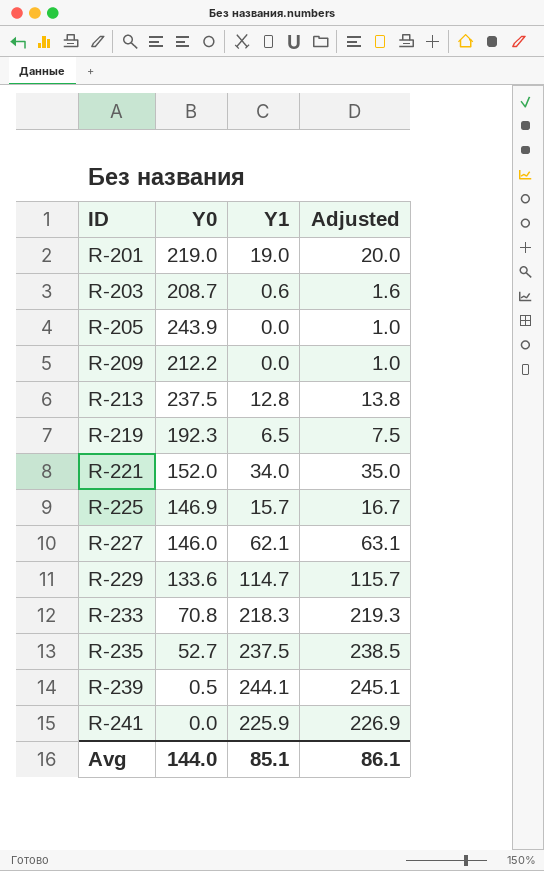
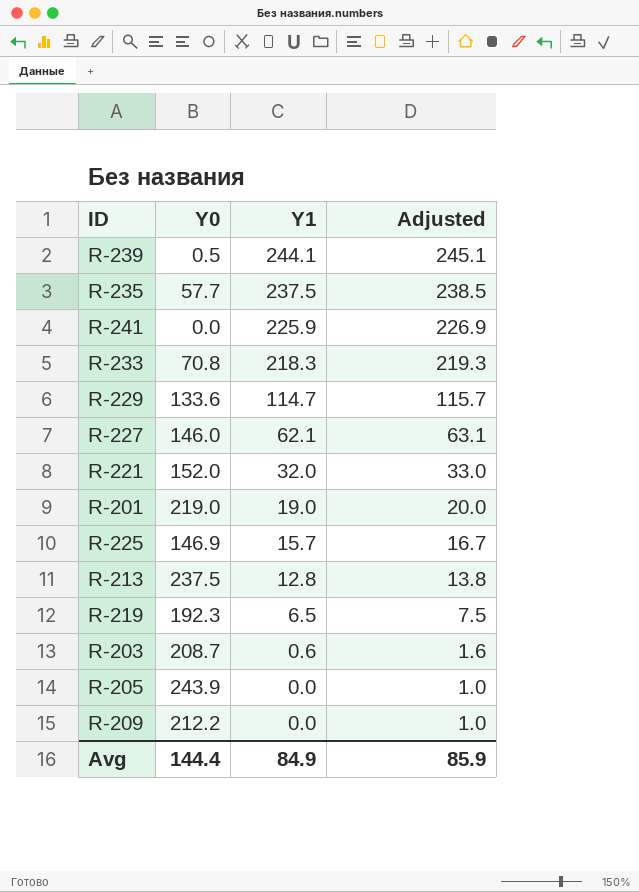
row order: ID ascending -> Y1 descending
R-235 | Y0: 52.7 -> 57.7
R-221 | Y1: 34.0 -> 32.0
R-221 | Adjusted: 35.0 -> 33.0
Avg | Y0: 144.0 -> 144.4
Avg | Y1: 85.1 -> 84.9
Avg | Adjusted: 86.1 -> 85.9

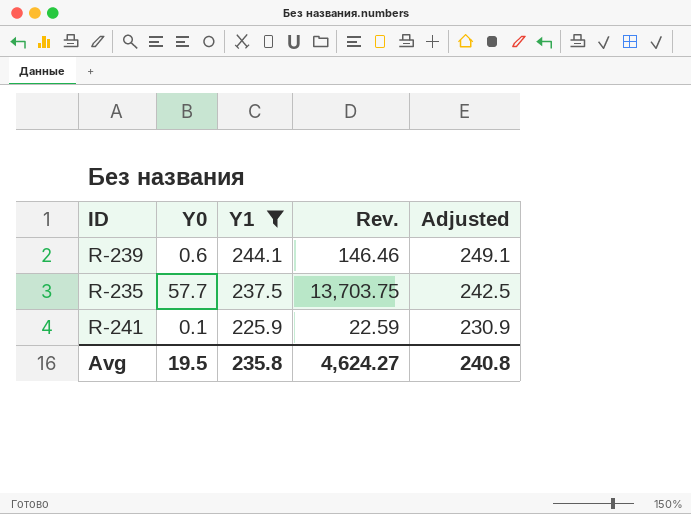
filter: none -> Y1 >= 225.9
column Rev. | formula: none -> [Y0] * [Y1]
column Adjusted | formula: [Y1] + 1 -> [Y1] + 5
R-239 | Y0: 0.5 -> 0.6
R-241 | Y0: 0.0 -> 0.1
Avg | Y0: 144.4 -> 19.5
Avg | Y1: 84.9 -> 235.8
Avg | Adjusted: 85.9 -> 240.8

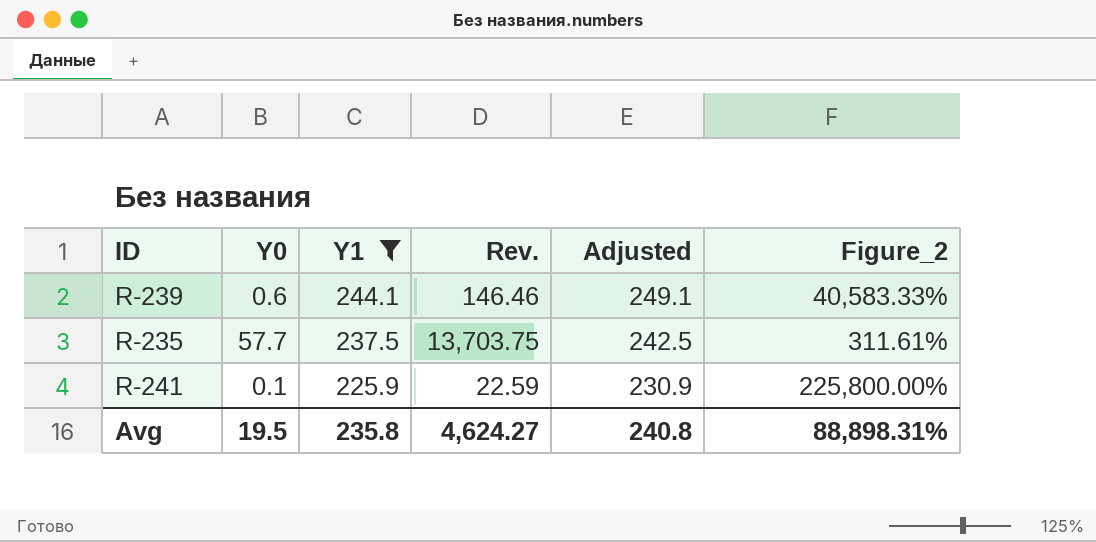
column Figure_2 | formula: none -> ([Y1] - [Y0]) / [Y0]

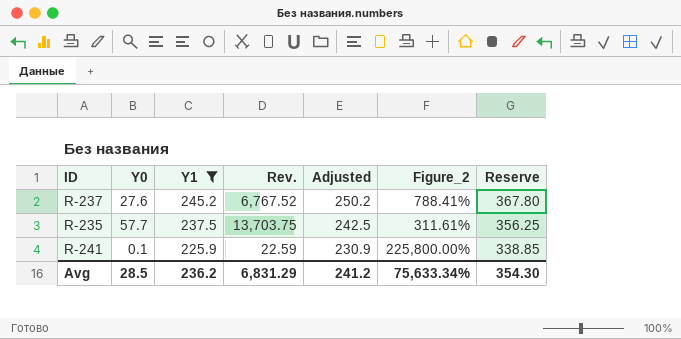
column Reserve | formula: none -> [Y1] * 1.5
row R-239: 0.6 | 244.1 | 146.46 | 249.1 | 40,583.33% -> none
row R-237: none -> 27.6 | 245.2 | 6,767.52 | 250.2 | 788.41% | 367.80
Avg | Y0: 19.5 -> 28.5
Avg | Y1: 235.8 -> 236.2
Avg | Rev.: 4,624.27 -> 6,831.29
Avg | Adjusted: 240.8 -> 241.2
Avg | Figure_2: 88,898.31% -> 75,633.34%

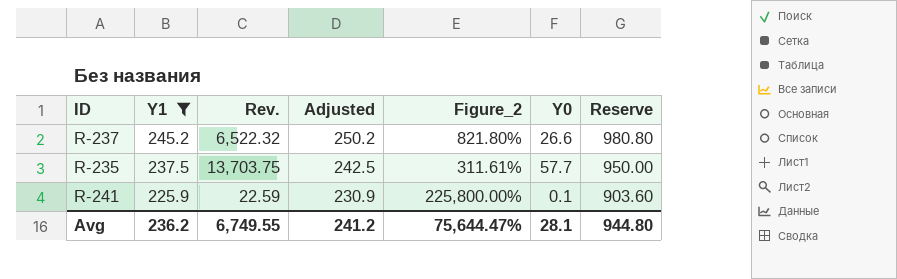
column Y0 | position: 2 -> 6
column Reserve | formula: [Y1] * 1.5 -> [Y1] * 4
R-237 | Rev.: 6,767.52 -> 6,522.32
R-237 | Figure_2: 788.41% -> 821.80%
R-237 | Y0: 27.6 -> 26.6
Avg | Rev.: 6,831.29 -> 6,749.55
Avg | Figure_2: 75,633.34% -> 75,644.47%
Avg | Y0: 28.5 -> 28.1
Avg | Reserve: 354.30 -> 944.80

